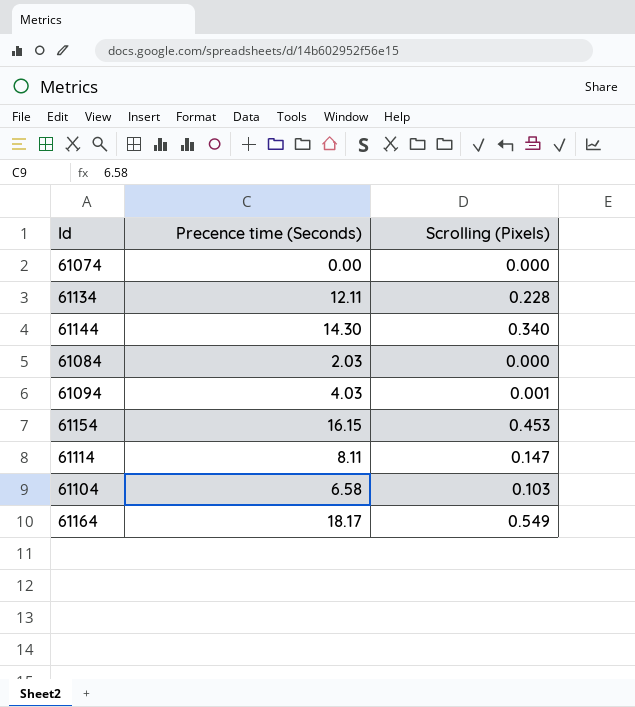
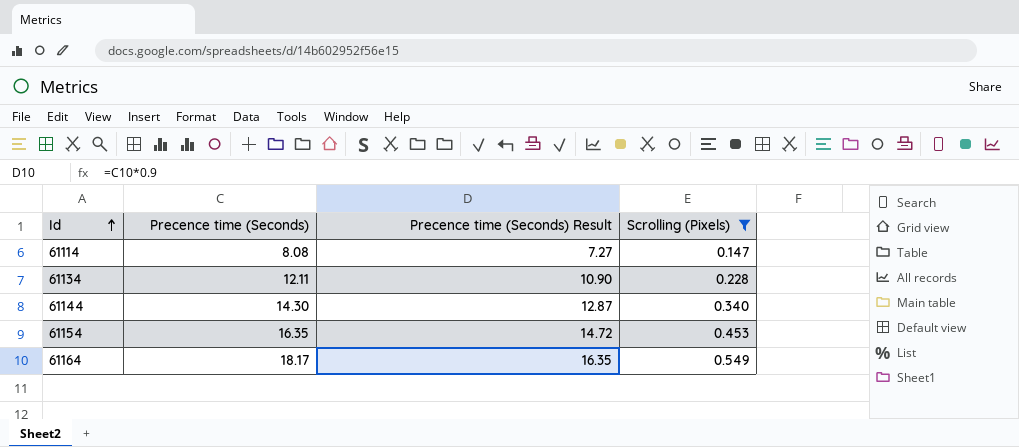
filter: none -> Scrolling (Pixels) >= 0.147
row order: none -> Id ascending
column Precence time (Seconds) Result | formula: none -> [Precence time (Seconds)] * 0.9
61114 | Precence time (Seconds): 8.11 -> 8.08
61154 | Precence time (Seconds): 16.15 -> 16.35

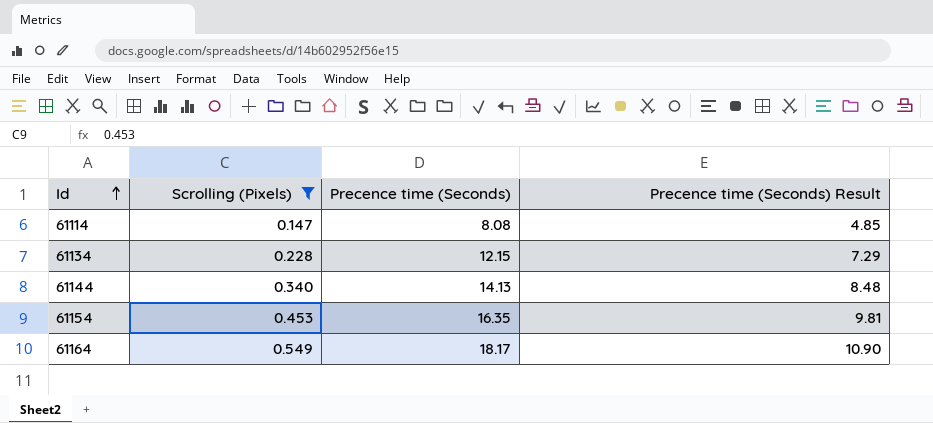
column Scrolling (Pixels) | position: 4 -> 2
column Precence time (Seconds) Result | formula: [Precence time (Seconds)] * 0.9 -> [Precence time (Seconds)] * 0.6
61134 | Precence time (Seconds): 12.11 -> 12.15
61144 | Precence time (Seconds): 14.30 -> 14.13

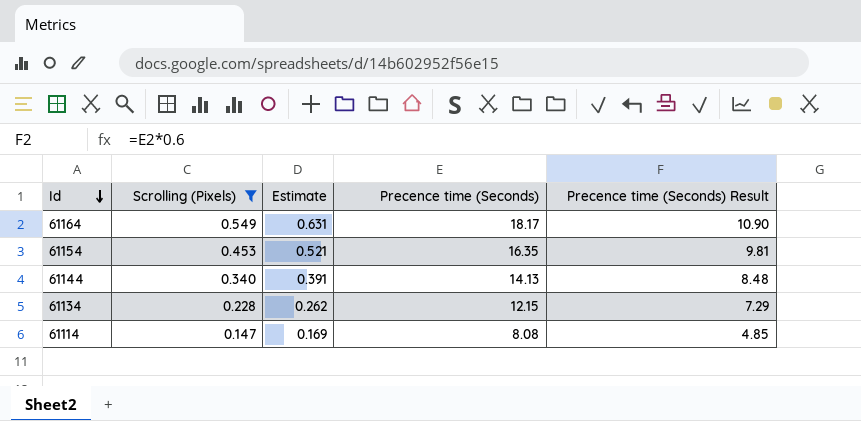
row order: Id ascending -> Id descending
column Estimate | formula: none -> [Scrolling (Pixels)] * 1.15

